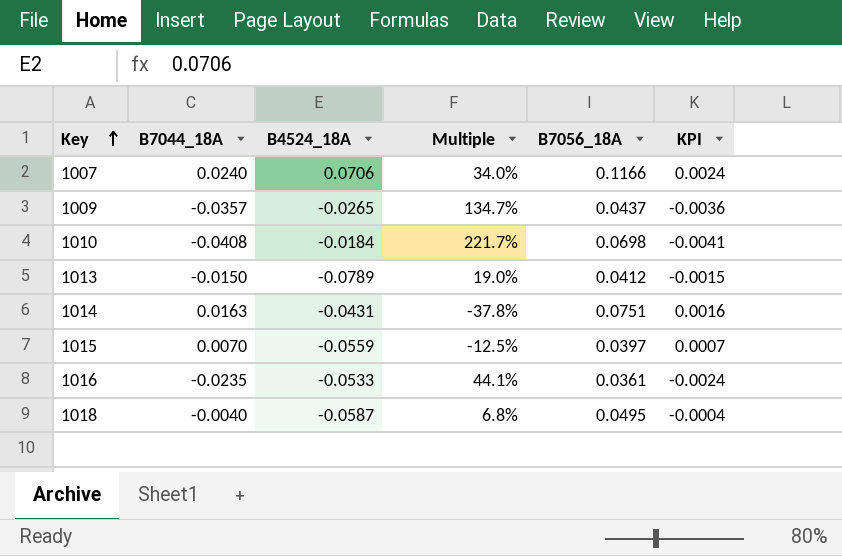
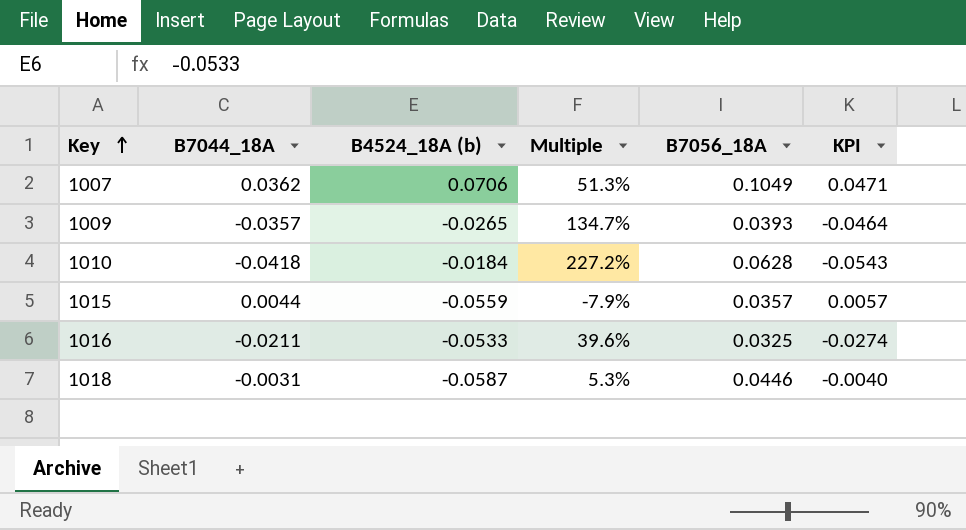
column name: B4524_18A -> B4524_18A (b)
column KPI | formula: [B7044_18A] * 0.1 -> [B7044_18A] * 1.3
row 1013: -0.0150 | -0.0789 | 19.0% | 0.0412 | -0.0015 -> none
row 1014: 0.0163 | -0.0431 | -37.8% | 0.0751 | 0.0016 -> none
1007 | B7044_18A: 0.0240 -> 0.0362
1007 | Multiple: 34.0% -> 51.3%
1007 | B7056_18A: 0.1166 -> 0.1049
1009 | B7056_18A: 0.0437 -> 0.0393
1010 | B7044_18A: -0.0408 -> -0.0418
1010 | Multiple: 221.7% -> 227.2%
1010 | B7056_18A: 0.0698 -> 0.0628
1015 | B7044_18A: 0.0070 -> 0.0044
1015 | Multiple: -12.5% -> -7.9%
1015 | B7056_18A: 0.0397 -> 0.0357
1016 | B7044_18A: -0.0235 -> -0.0211
1016 | Multiple: 44.1% -> 39.6%
1016 | B7056_18A: 0.0361 -> 0.0325
1018 | B7044_18A: -0.0040 -> -0.0031
1018 | Multiple: 6.8% -> 5.3%
1018 | B7056_18A: 0.0495 -> 0.0446

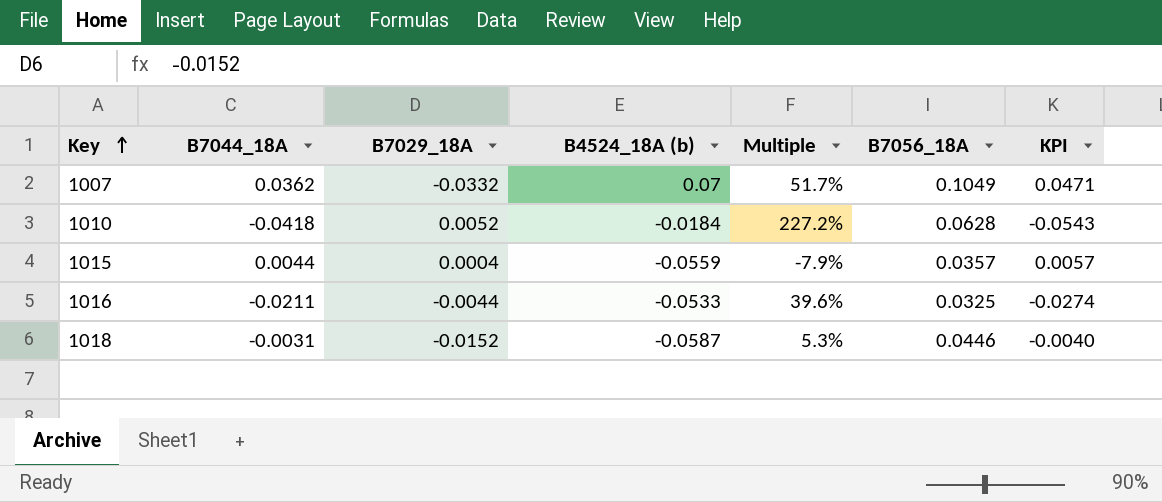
column B7029_18A | position: none -> 3
row 1009: -0.0357 | -0.0265 | 134.7% | 0.0393 | -0.0464 -> none
1007 | B4524_18A (b): 0.0706 -> 0.07
1007 | Multiple: 51.3% -> 51.7%

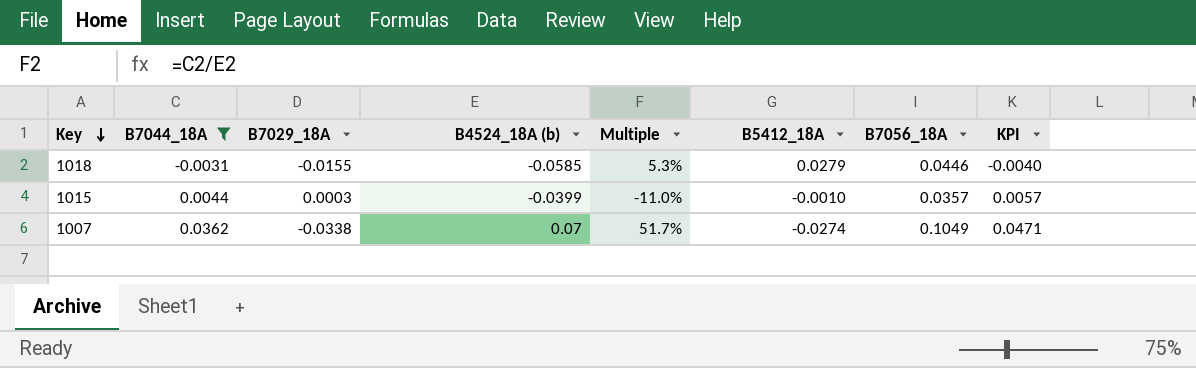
filter: none -> B7044_18A >= -0.0031
row order: Key ascending -> Key descending
column B5412_18A | position: none -> 6
1018 | B7029_18A: -0.0152 -> -0.0155
1018 | B4524_18A (b): -0.0587 -> -0.0585
1015 | B7029_18A: 0.0004 -> 0.0003
1015 | B4524_18A (b): -0.0559 -> -0.0399
1015 | Multiple: -7.9% -> -11.0%
1007 | B7029_18A: -0.0332 -> -0.0338

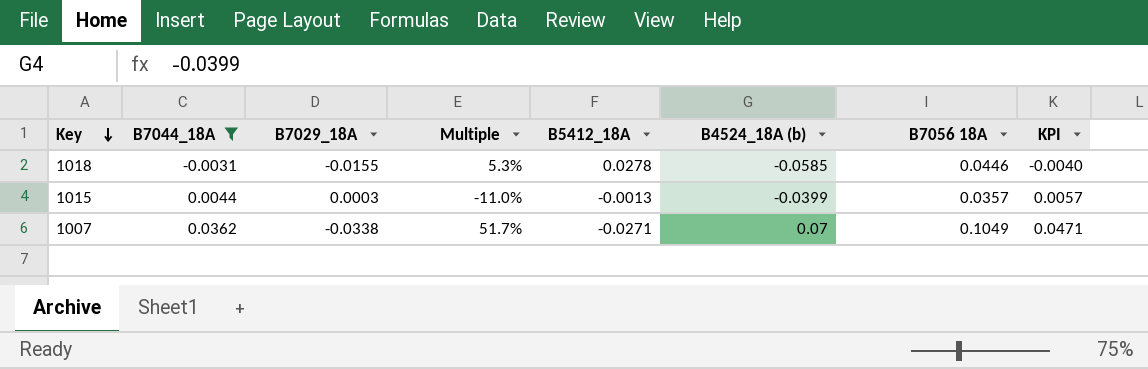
column B4524_18A (b) | position: 4 -> 6
column name: B7056_18A -> B7056 18A
1018 | B5412_18A: 0.0279 -> 0.0278
1015 | B5412_18A: -0.0010 -> -0.0013
1007 | B5412_18A: -0.0274 -> -0.0271

